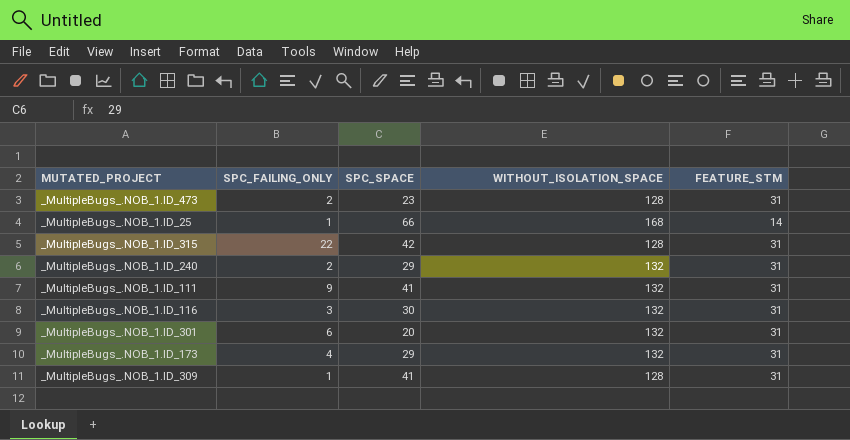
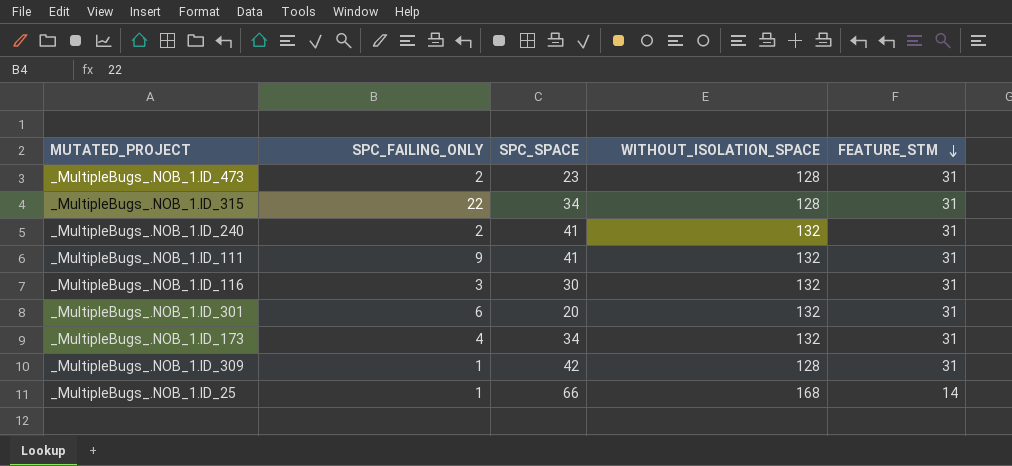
row order: none -> FEATURE_STM descending
_MultipleBugs_.NOB_1.ID_315 | SPC_SPACE: 42 -> 34
_MultipleBugs_.NOB_1.ID_240 | SPC_SPACE: 29 -> 41
_MultipleBugs_.NOB_1.ID_173 | SPC_SPACE: 29 -> 34
_MultipleBugs_.NOB_1.ID_309 | SPC_SPACE: 41 -> 42

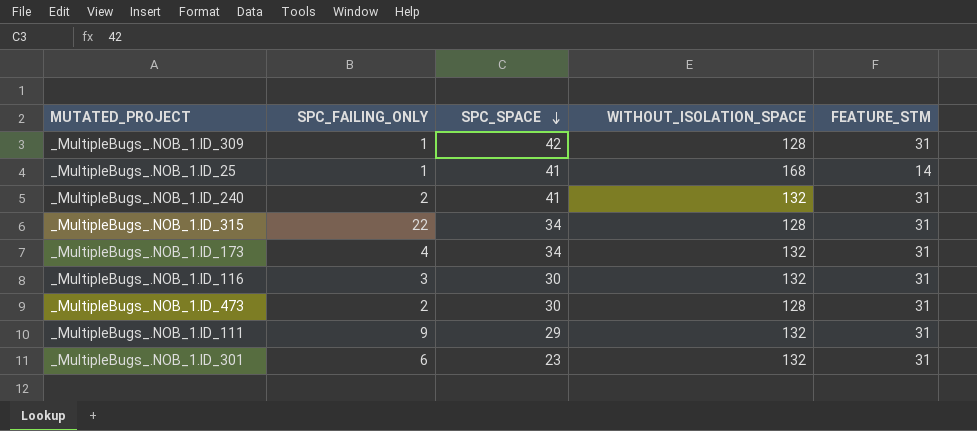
row order: FEATURE_STM descending -> SPC_SPACE descending
_MultipleBugs_.NOB_1.ID_25 | SPC_SPACE: 66 -> 41
_MultipleBugs_.NOB_1.ID_473 | SPC_SPACE: 23 -> 30
_MultipleBugs_.NOB_1.ID_111 | SPC_SPACE: 41 -> 29
_MultipleBugs_.NOB_1.ID_301 | SPC_SPACE: 20 -> 23

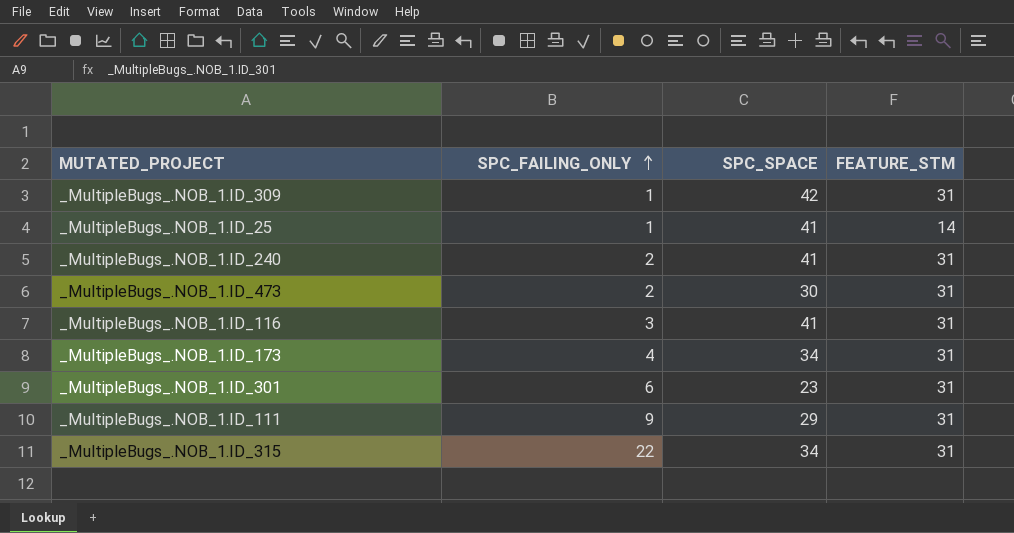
row order: SPC_SPACE descending -> SPC_FAILING_ONLY ascending
column WITHOUT_ISOLATION_SPACE | position: 4 -> none
_MultipleBugs_.NOB_1.ID_116 | SPC_SPACE: 30 -> 41

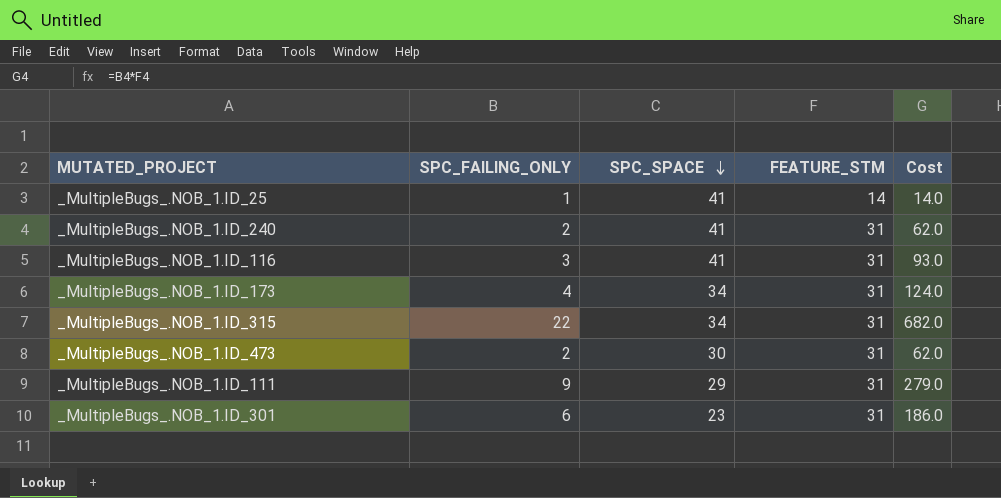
row order: SPC_FAILING_ONLY ascending -> SPC_SPACE descending
column Cost | formula: none -> [SPC_FAILING_ONLY] * [FEATURE_STM]
row _MultipleBugs_.NOB_1.ID_309: 1 | 42 | 31 -> none

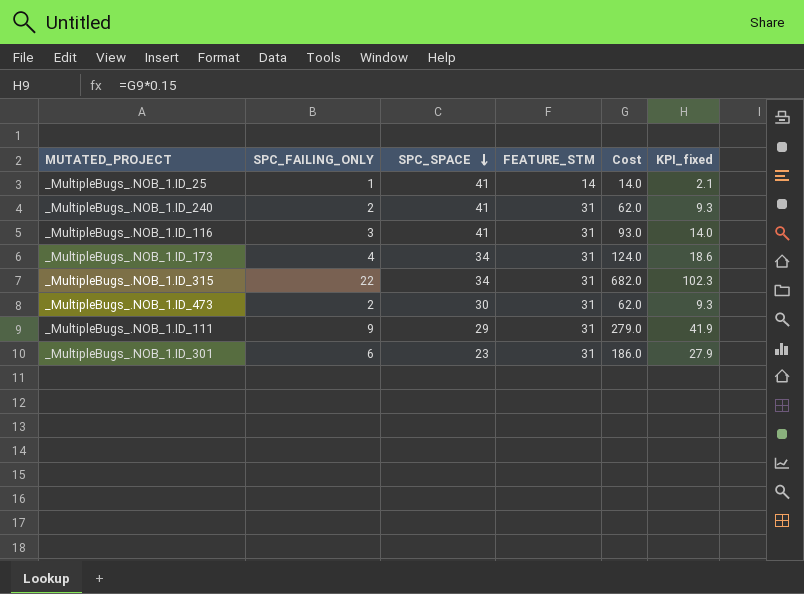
column KPI_fixed | formula: none -> [Cost] * 0.15

